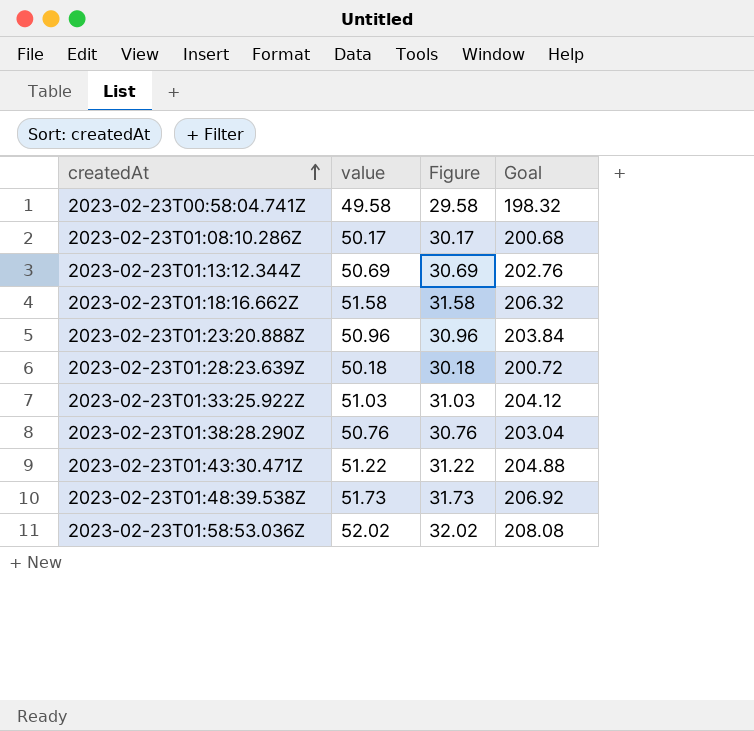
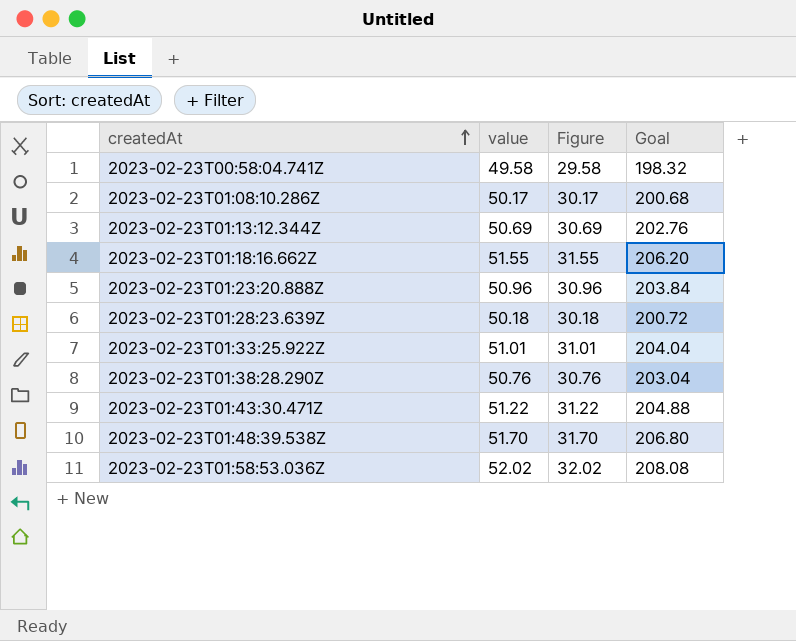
2023-02-23T01:18:16.662Z | value: 51.58 -> 51.55
2023-02-23T01:18:16.662Z | Figure: 31.58 -> 31.55
2023-02-23T01:18:16.662Z | Goal: 206.32 -> 206.20
2023-02-23T01:33:25.922Z | value: 51.03 -> 51.01
2023-02-23T01:33:25.922Z | Figure: 31.03 -> 31.01
2023-02-23T01:33:25.922Z | Goal: 204.12 -> 204.04
2023-02-23T01:48:39.538Z | value: 51.73 -> 51.70
2023-02-23T01:48:39.538Z | Figure: 31.73 -> 31.70
2023-02-23T01:48:39.538Z | Goal: 206.92 -> 206.80

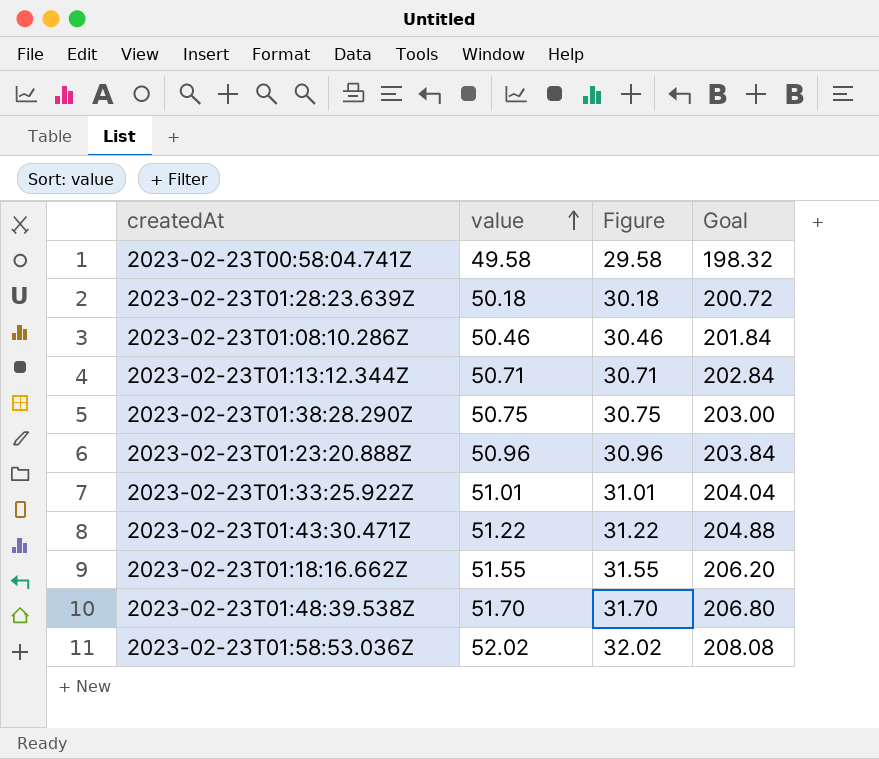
row order: createdAt ascending -> value ascending
2023-02-23T01:08:10.286Z | value: 50.17 -> 50.46
2023-02-23T01:08:10.286Z | Figure: 30.17 -> 30.46
2023-02-23T01:08:10.286Z | Goal: 200.68 -> 201.84
2023-02-23T01:13:12.344Z | value: 50.69 -> 50.71
2023-02-23T01:13:12.344Z | Figure: 30.69 -> 30.71
2023-02-23T01:13:12.344Z | Goal: 202.76 -> 202.84
2023-02-23T01:38:28.290Z | value: 50.76 -> 50.75
2023-02-23T01:38:28.290Z | Figure: 30.76 -> 30.75
2023-02-23T01:38:28.290Z | Goal: 203.04 -> 203.00

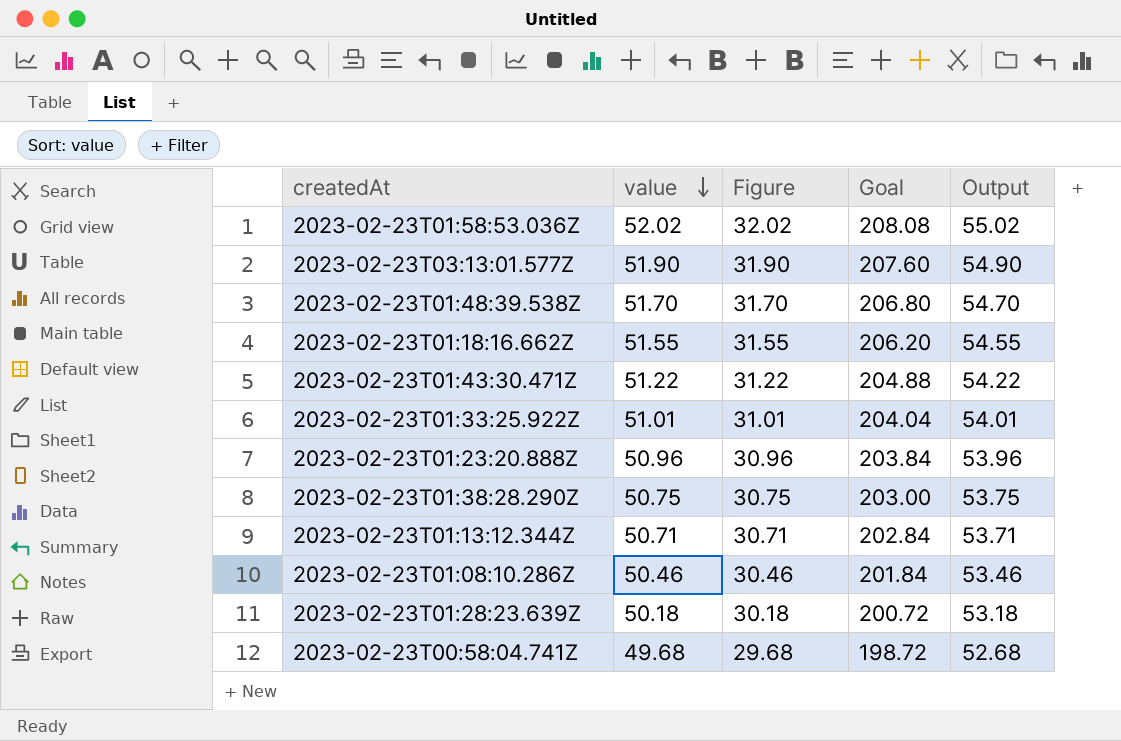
row order: value ascending -> value descending
column Output | formula: none -> [value] + 3
row 2023-02-23T03:13:01.577Z: none -> 51.90 | 31.90 | 207.60 | 54.90
2023-02-23T00:58:04.741Z | value: 49.58 -> 49.68
2023-02-23T00:58:04.741Z | Figure: 29.58 -> 29.68
2023-02-23T00:58:04.741Z | Goal: 198.32 -> 198.72

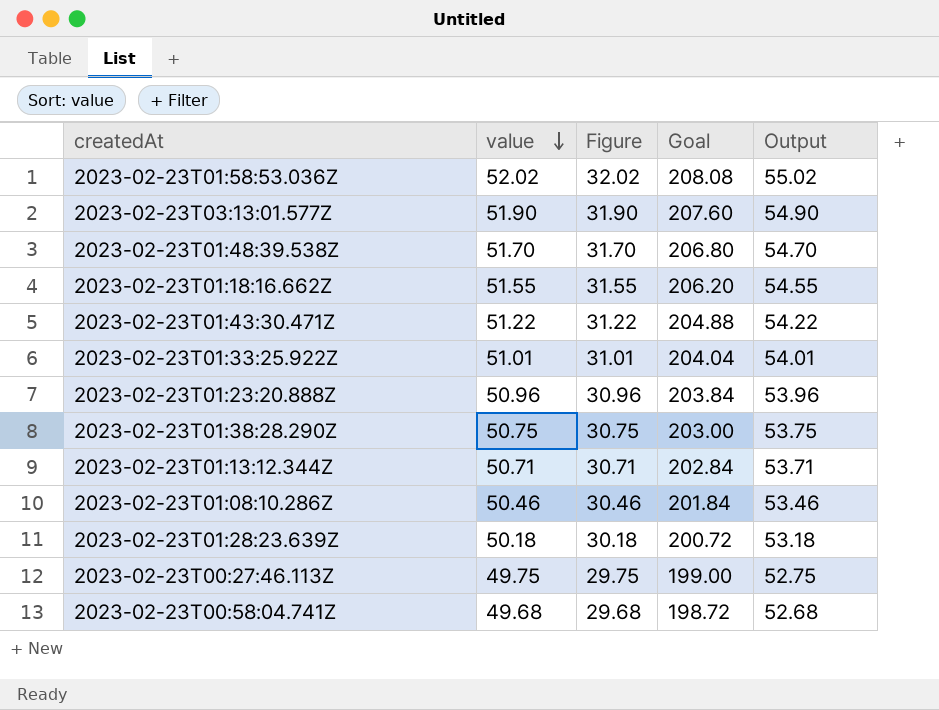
row 2023-02-23T00:27:46.113Z: none -> 49.75 | 29.75 | 199.00 | 52.75

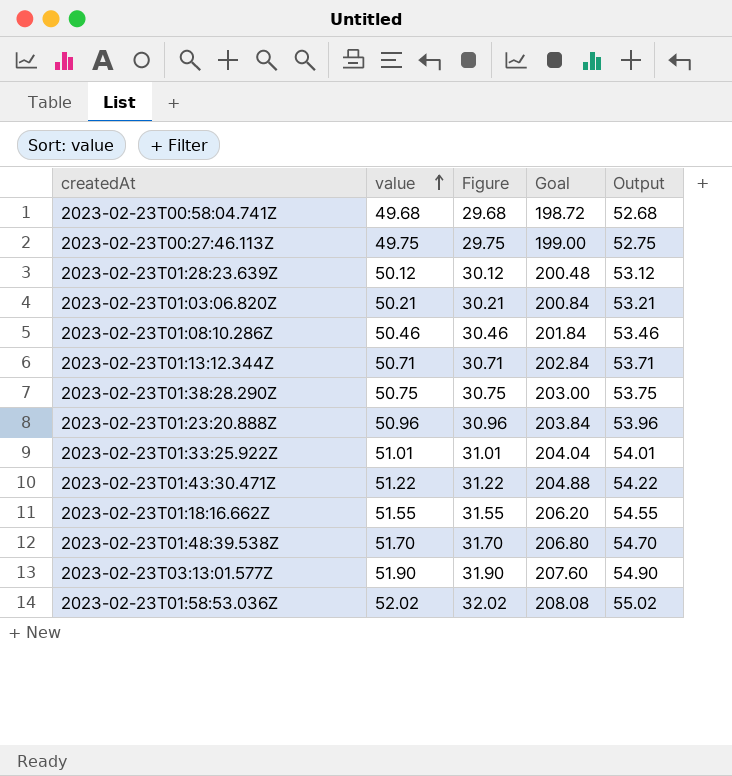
row order: value descending -> value ascending
2023-02-23T01:28:23.639Z | value: 50.18 -> 50.12
2023-02-23T01:28:23.639Z | Figure: 30.18 -> 30.12
2023-02-23T01:28:23.639Z | Goal: 200.72 -> 200.48
2023-02-23T01:28:23.639Z | Output: 53.18 -> 53.12
row 2023-02-23T01:03:06.820Z: none -> 50.21 | 30.21 | 200.84 | 53.21

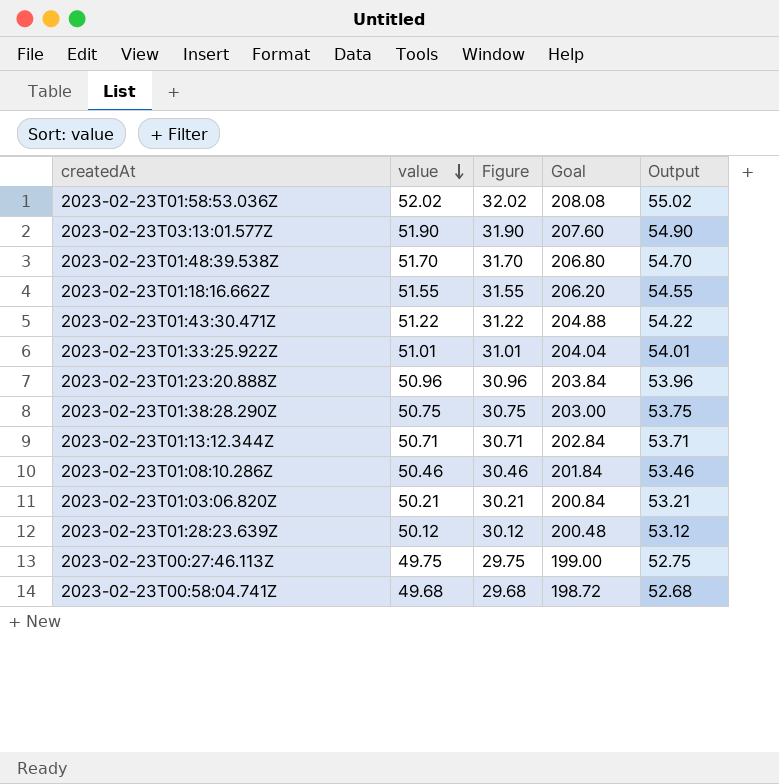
row order: value ascending -> value descending

